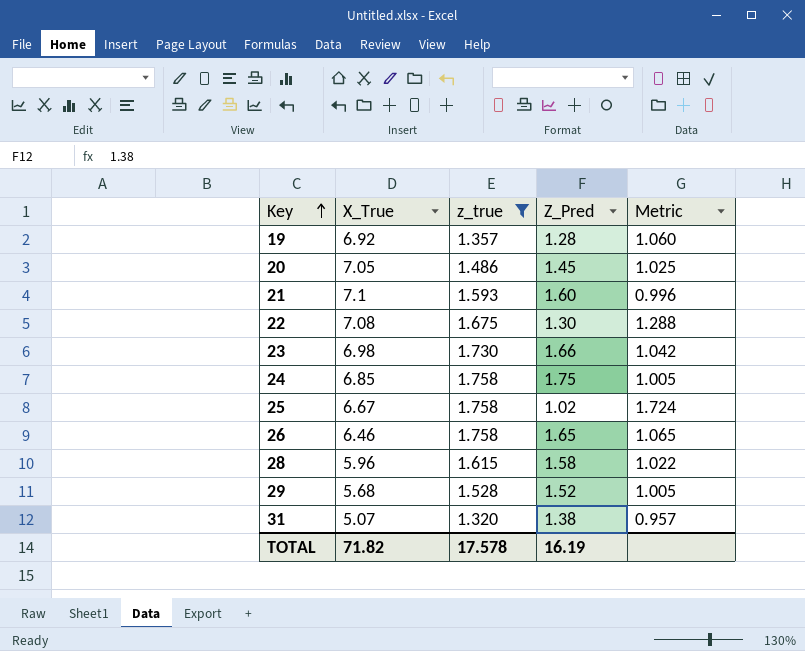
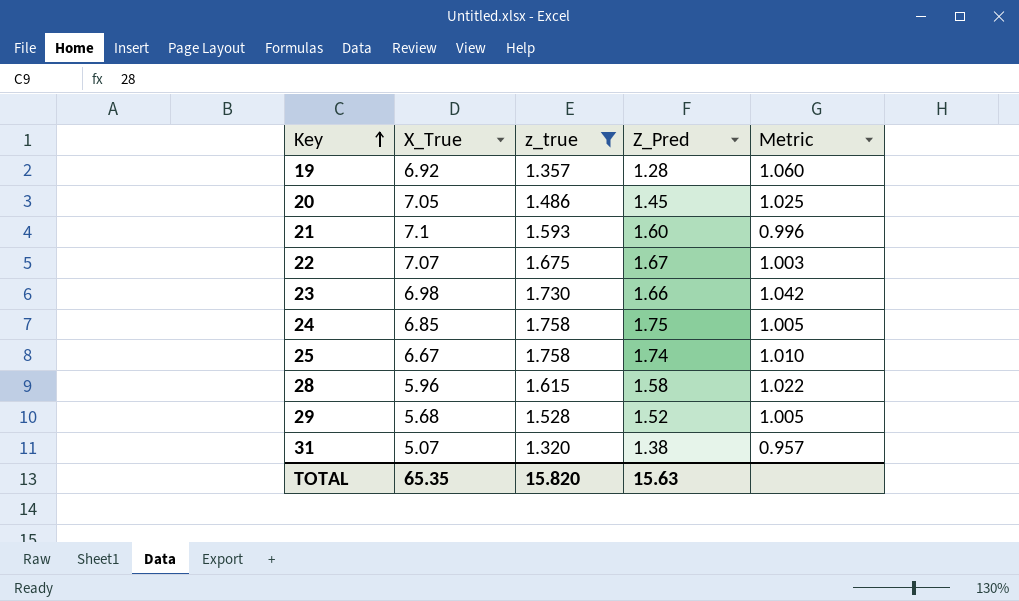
row 26: 6.46 | 1.758 | 1.65 | 1.065 -> none
22 | X_True: 7.08 -> 7.07
22 | Z_Pred: 1.30 -> 1.67
22 | Metric: 1.288 -> 1.003
25 | Z_Pred: 1.02 -> 1.74
25 | Metric: 1.724 -> 1.010
TOTAL | X_True: 71.82 -> 65.35
TOTAL | z_true: 17.578 -> 15.820
TOTAL | Z_Pred: 16.19 -> 15.63

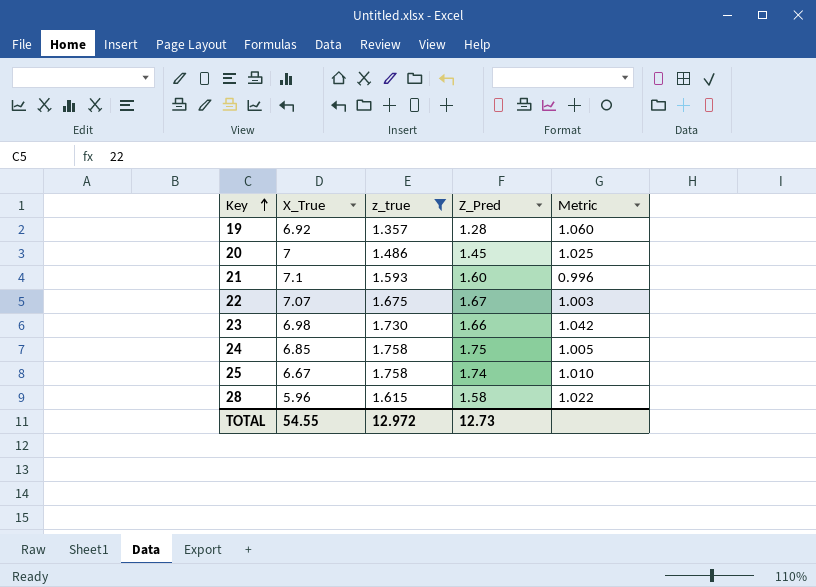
row 29: 5.68 | 1.528 | 1.52 | 1.005 -> none
row 31: 5.07 | 1.320 | 1.38 | 0.957 -> none
20 | X_True: 7.05 -> 7
TOTAL | X_True: 65.35 -> 54.55
TOTAL | z_true: 15.820 -> 12.972
TOTAL | Z_Pred: 15.63 -> 12.73

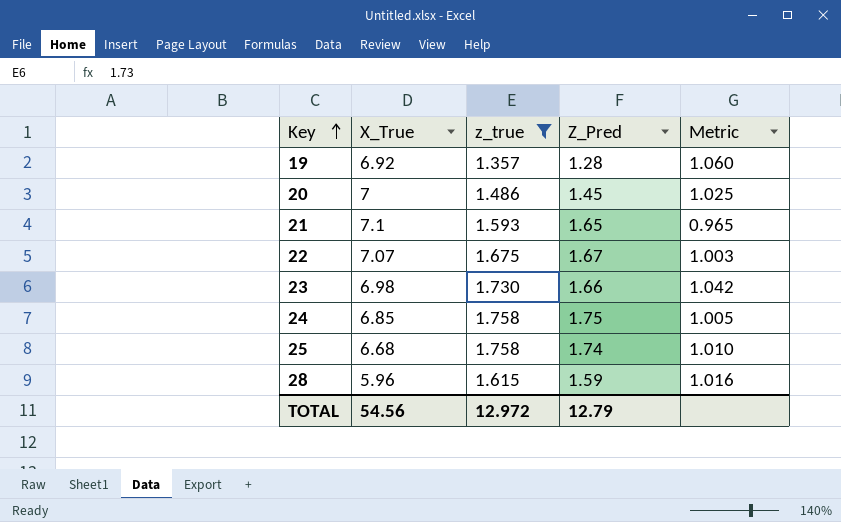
21 | Z_Pred: 1.60 -> 1.65
21 | Metric: 0.996 -> 0.965
25 | X_True: 6.67 -> 6.68
28 | Z_Pred: 1.58 -> 1.59
28 | Metric: 1.022 -> 1.016
TOTAL | X_True: 54.55 -> 54.56
TOTAL | Z_Pred: 12.73 -> 12.79

